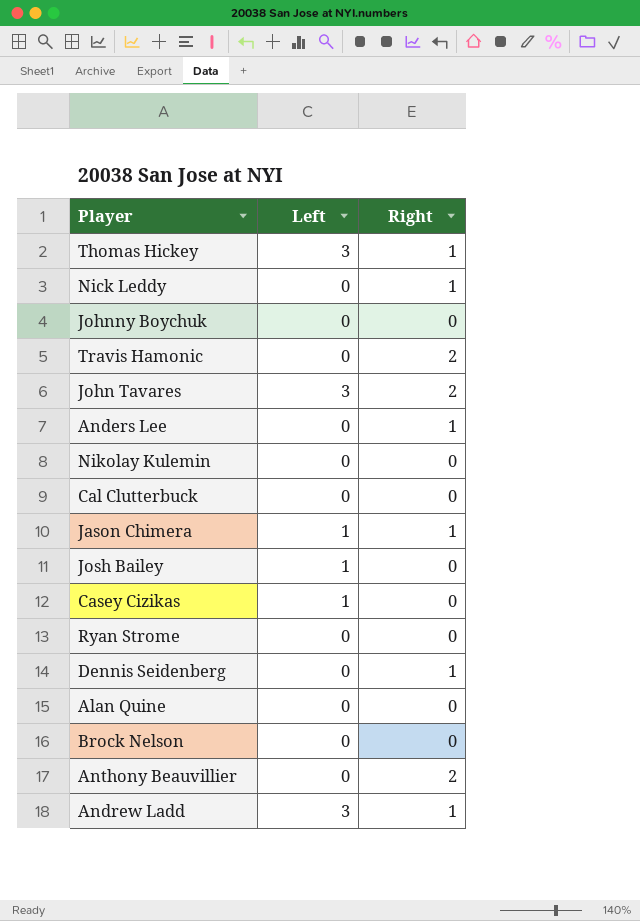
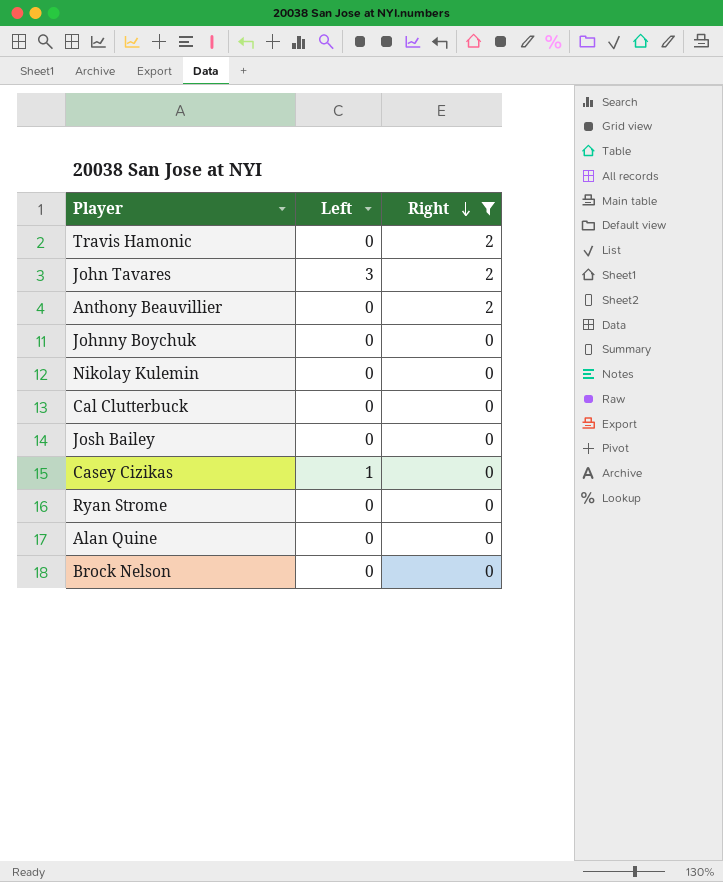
filter: none -> Right != 1
row order: none -> Right descending
Josh Bailey | Left: 1 -> 0

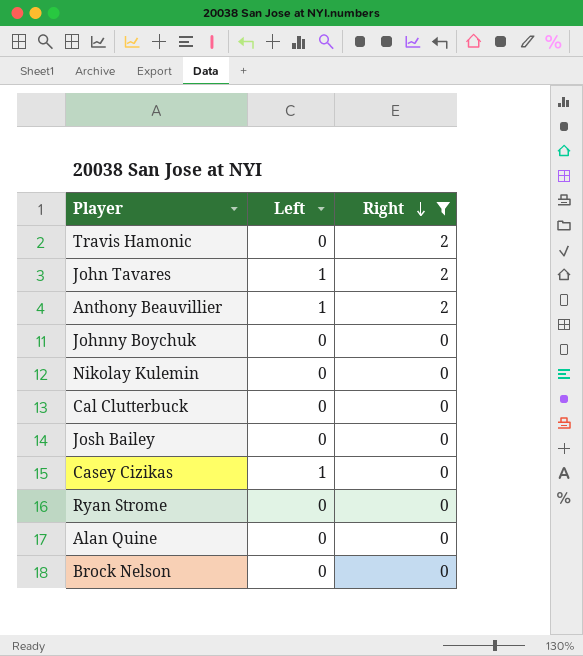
John Tavares | Left: 3 -> 1
Anthony Beauvillier | Left: 0 -> 1

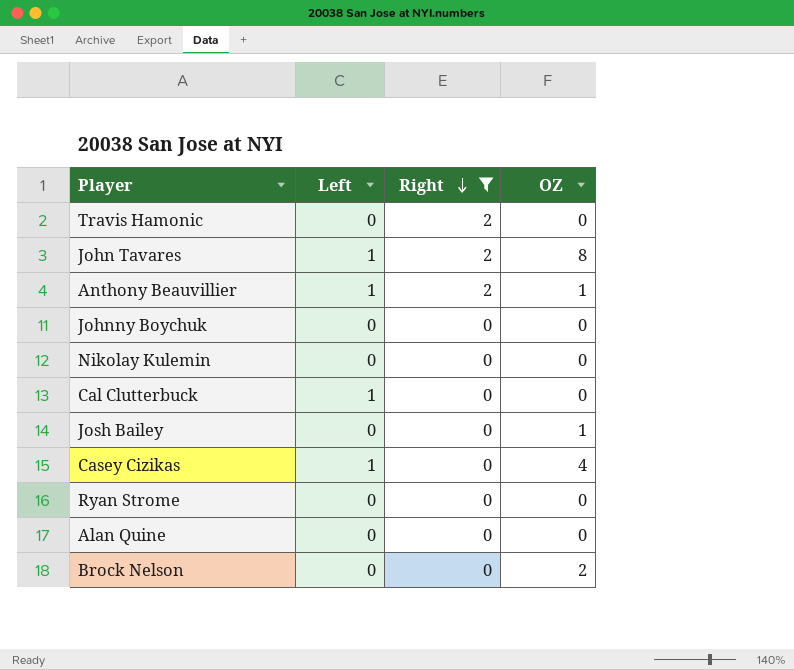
column OZ | position: none -> 4
Cal Clutterbuck | Left: 0 -> 1

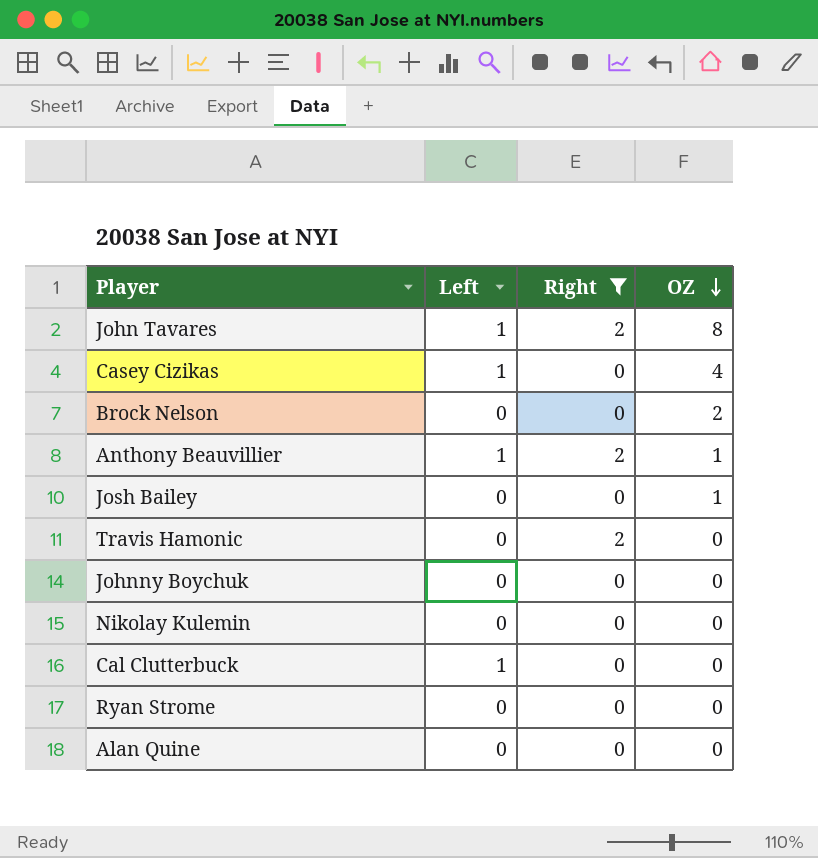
row order: Right descending -> OZ descending

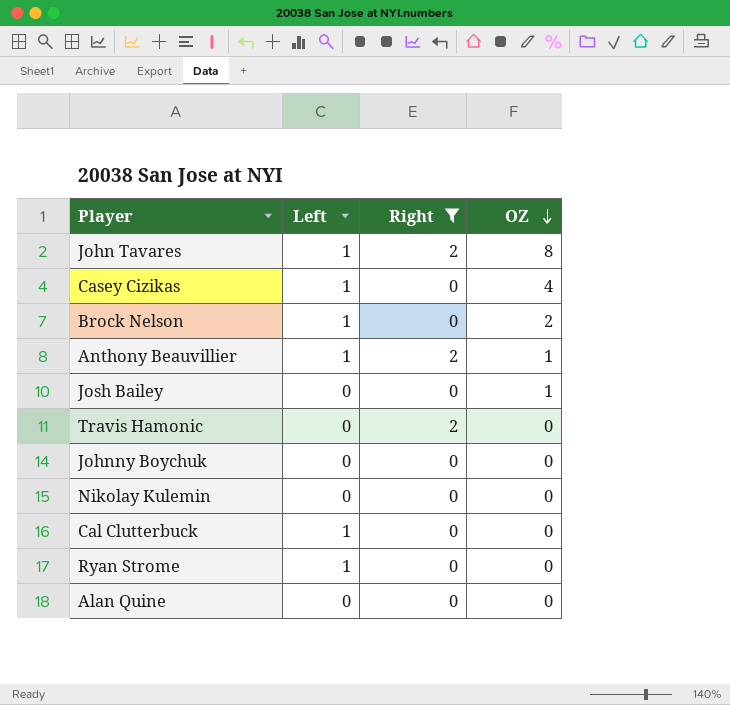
Brock Nelson | Left: 0 -> 1
Ryan Strome | Left: 0 -> 1

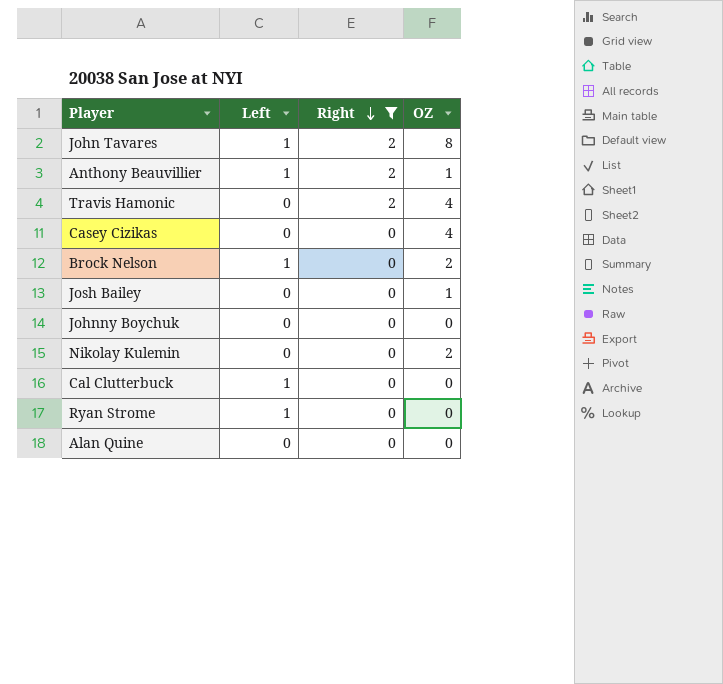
row order: OZ descending -> Right descending
Travis Hamonic | OZ: 0 -> 4
Casey Cizikas | Left: 1 -> 0
Nikolay Kulemin | OZ: 0 -> 2

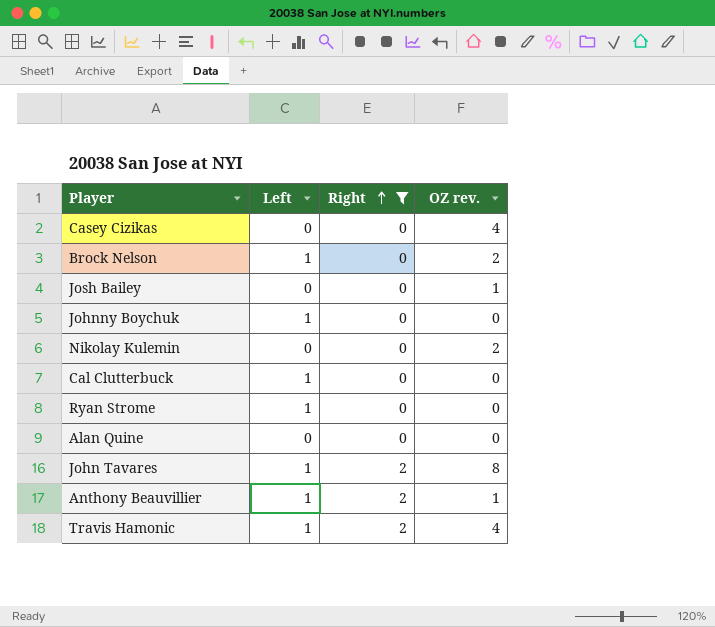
row order: Right descending -> Right ascending
column name: OZ -> OZ rev.
Johnny Boychuk | Left: 0 -> 1
Travis Hamonic | Left: 0 -> 1

